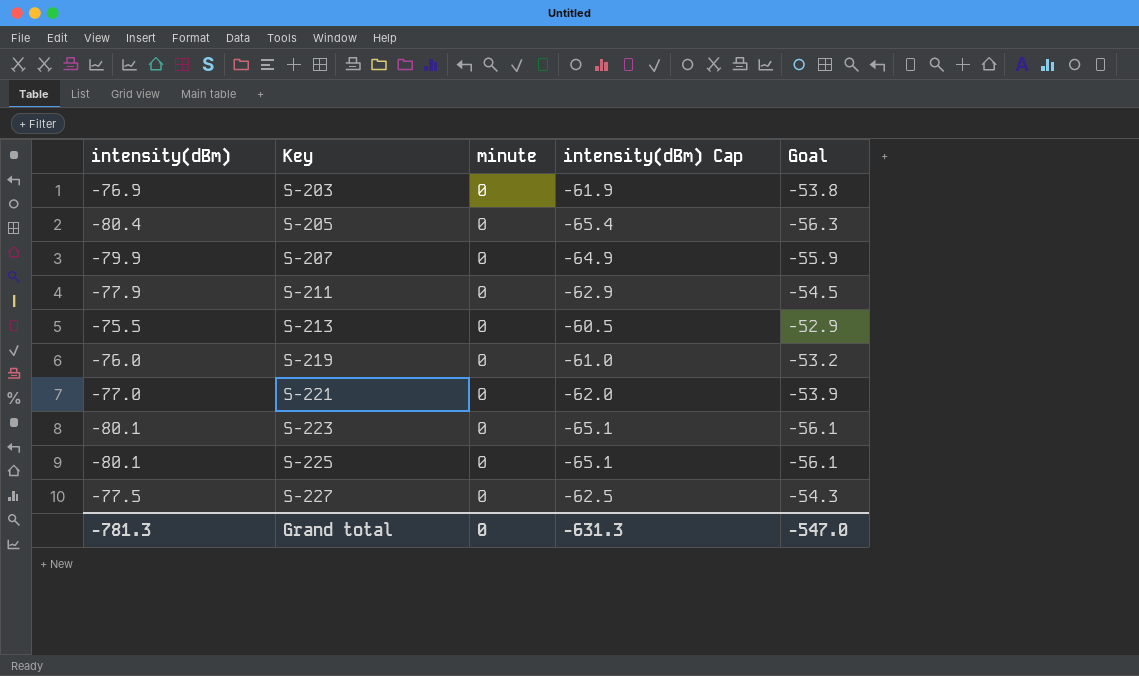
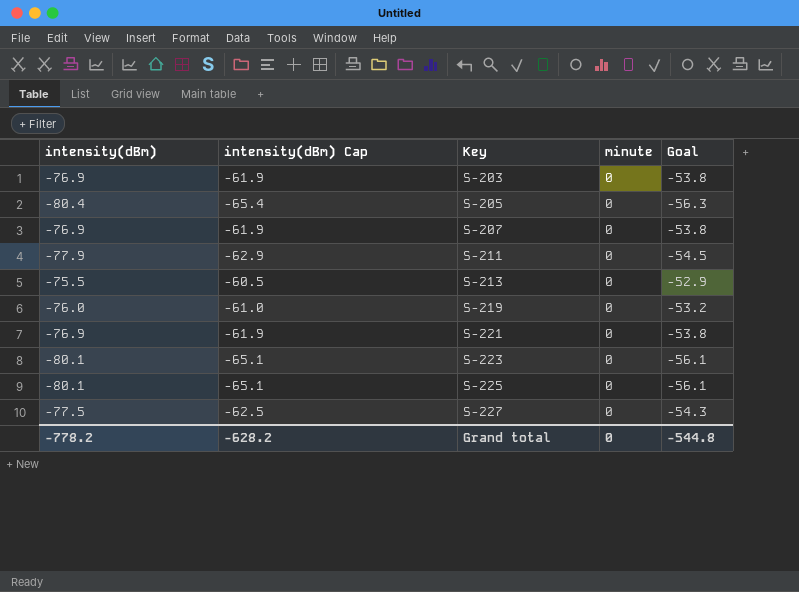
column intensity(dBm) Cap | position: 4 -> 2
S-207 | intensity(dBm): -79.9 -> -76.9
S-207 | intensity(dBm) Cap: -64.9 -> -61.9
S-207 | Goal: -55.9 -> -53.8
S-221 | intensity(dBm): -77.0 -> -76.9
S-221 | intensity(dBm) Cap: -62.0 -> -61.9
S-221 | Goal: -53.9 -> -53.8
Grand total | intensity(dBm): -781.3 -> -778.2
Grand total | intensity(dBm) Cap: -631.3 -> -628.2
Grand total | Goal: -547.0 -> -544.8

